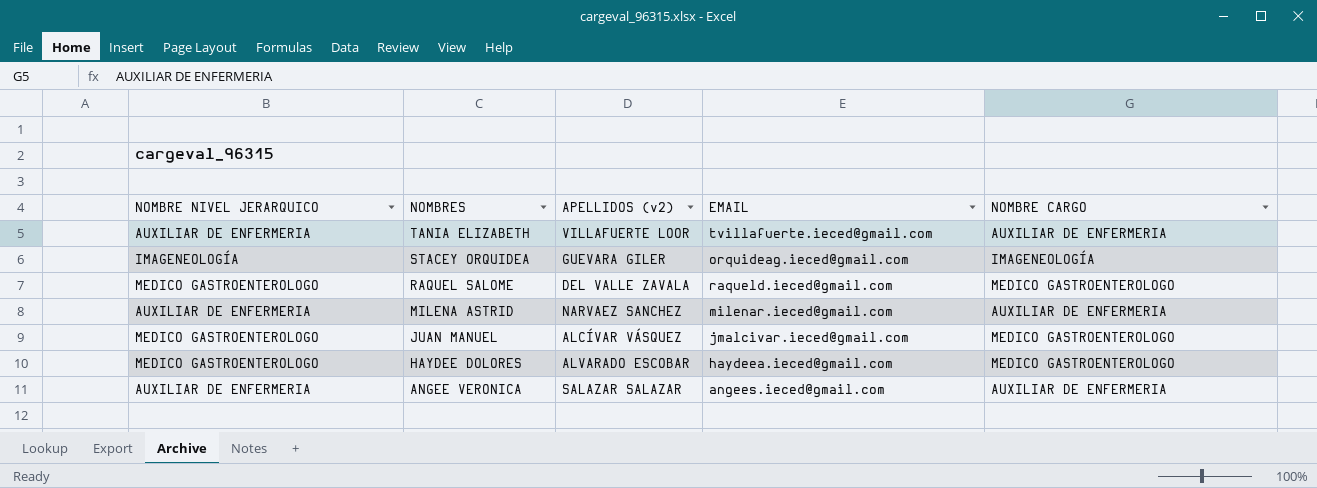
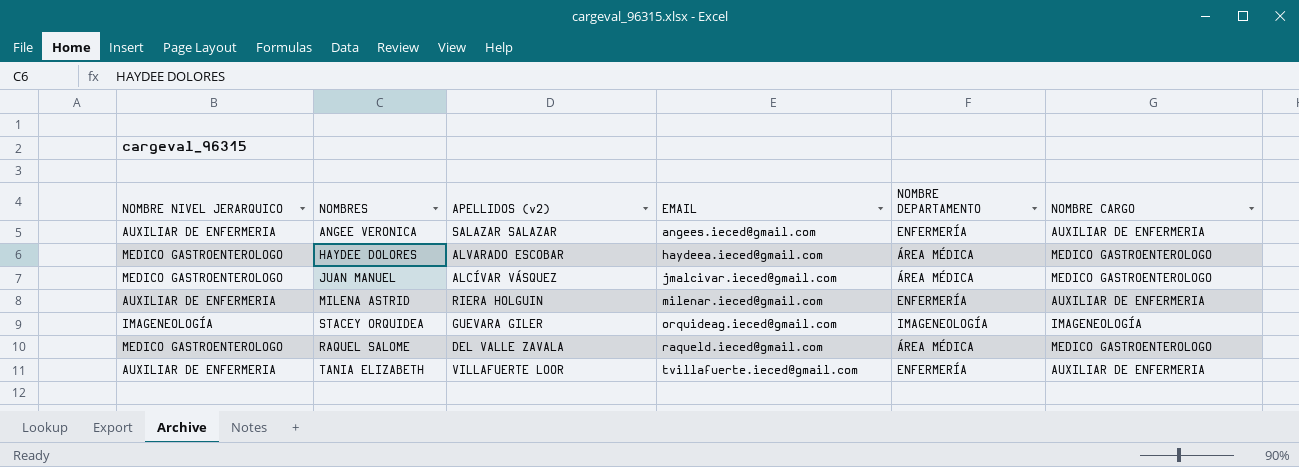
row order: NOMBRES descending -> EMAIL ascending
column NOMBRE DEPARTAMENTO | position: none -> 5
MILENA ASTRID | APELLIDOS (v2): NARVAEZ SANCHEZ -> RIERA HOLGUIN

